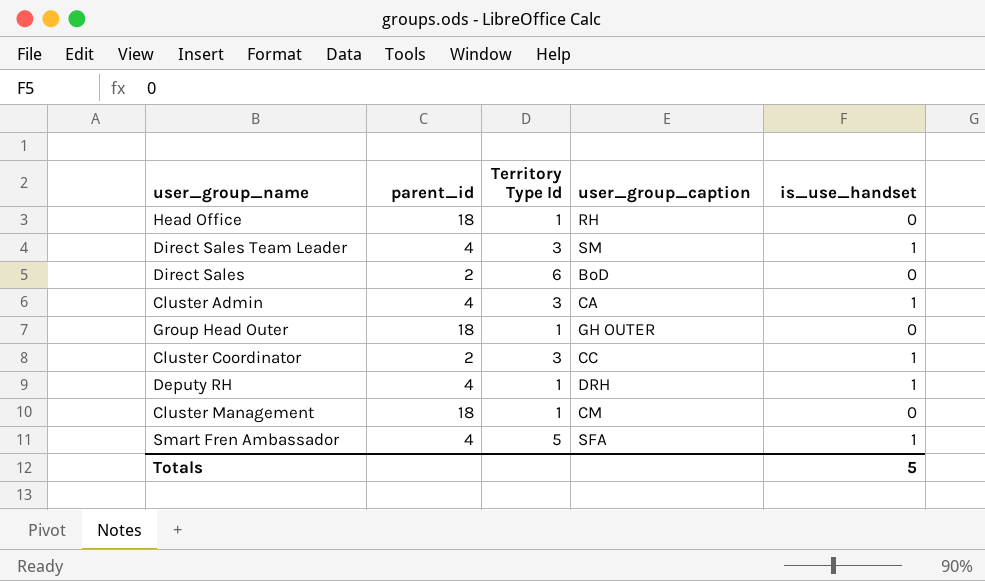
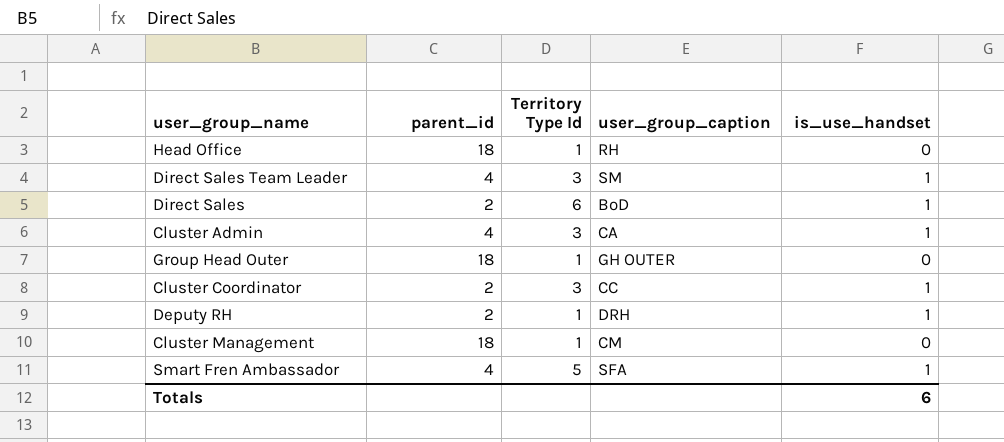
Direct Sales | is_use_handset: 0 -> 1
Deputy RH | parent_id: 4 -> 2
Totals | is_use_handset: 5 -> 6

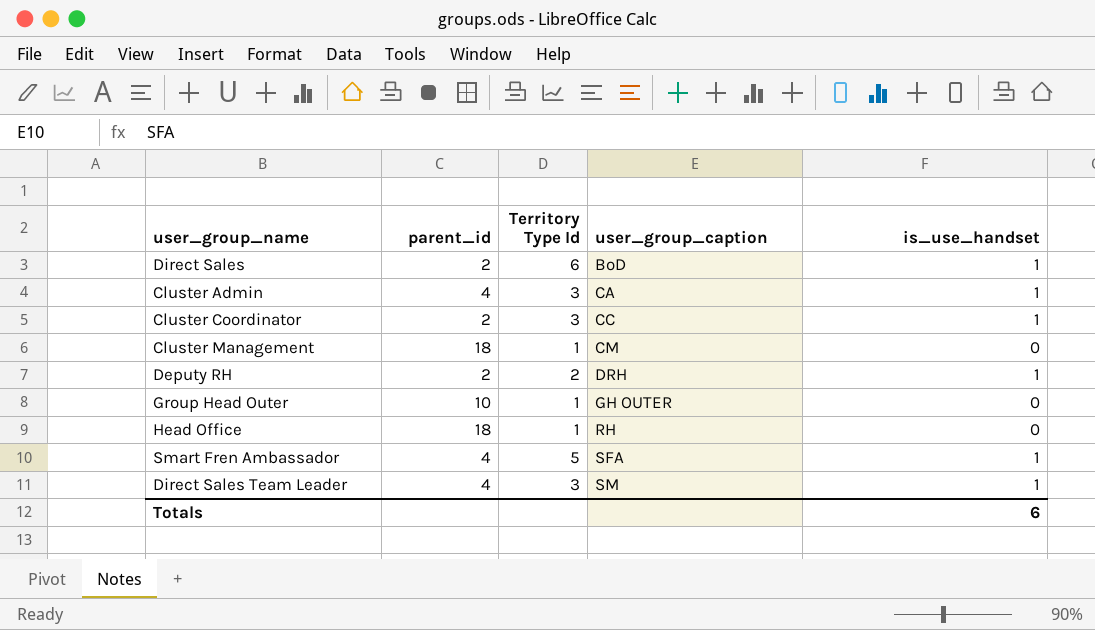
row order: none -> user_group_caption ascending
Deputy RH | Territory Type Id: 1 -> 2
Group Head Outer | parent_id: 18 -> 10

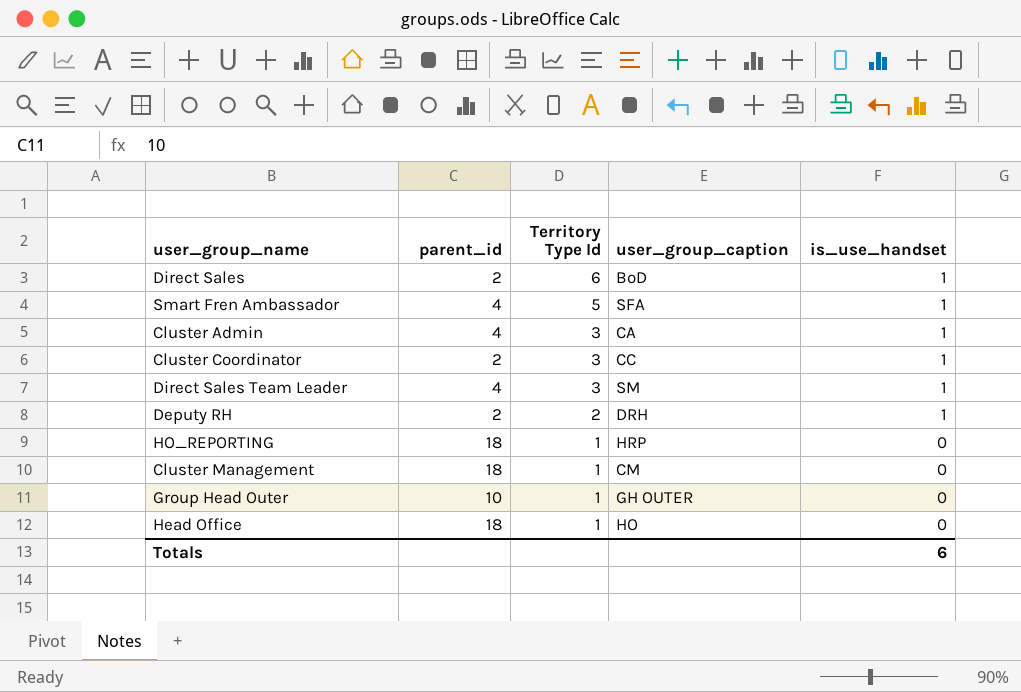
row order: user_group_caption ascending -> Territory Type Id descending
row HO_REPORTING: none -> 18 | 1 | HRP | 0
Head Office | user_group_caption: RH -> HO

